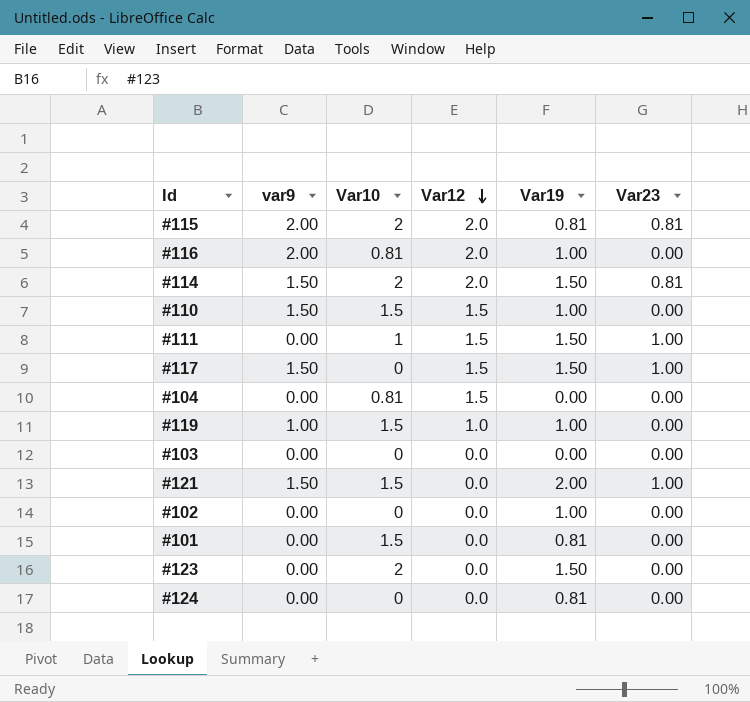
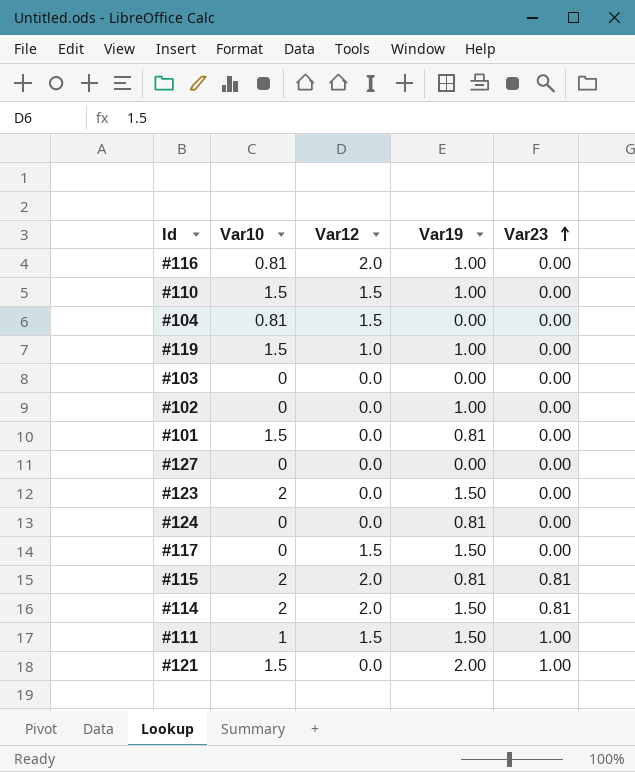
row order: Var12 descending -> Var23 ascending
column var9 | position: 2 -> none
row #127: none -> 0 | 0.0 | 0.00 | 0.00
#117 | Var23: 1.00 -> 0.00

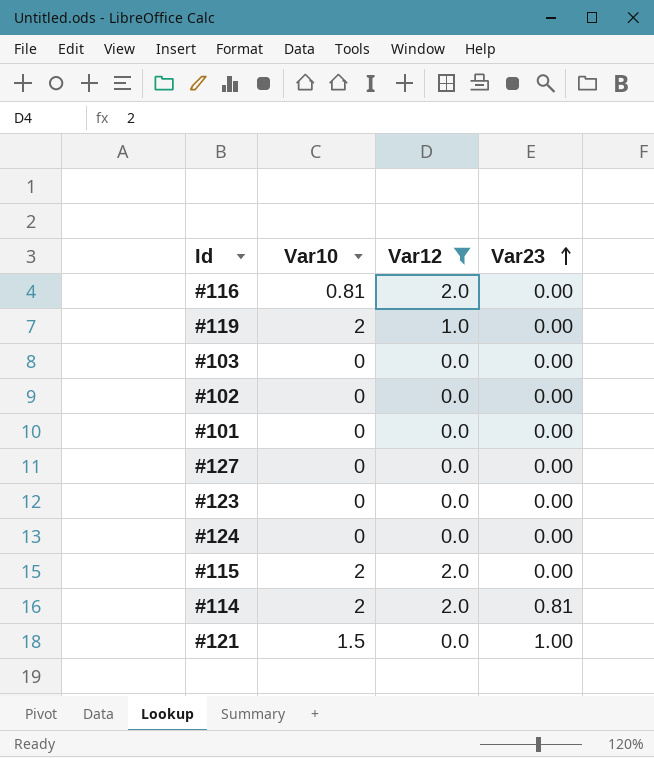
filter: none -> Var12 != 1.5
column Var19 | position: 4 -> none
#119 | Var10: 1.5 -> 2
#101 | Var10: 1.5 -> 0
#123 | Var10: 2 -> 0
#115 | Var23: 0.81 -> 0.00

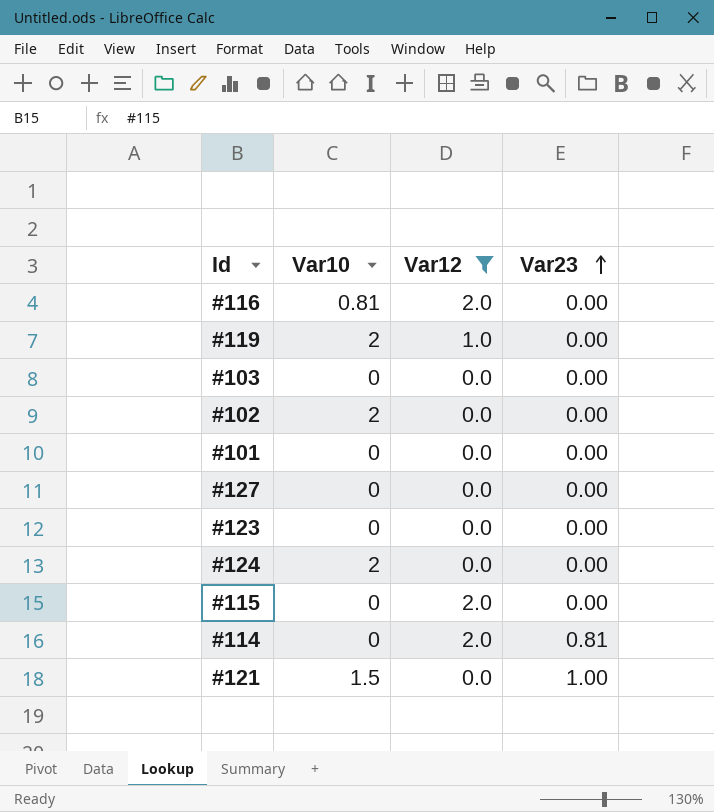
#102 | Var10: 0 -> 2
#124 | Var10: 0 -> 2
#115 | Var10: 2 -> 0
#114 | Var10: 2 -> 0

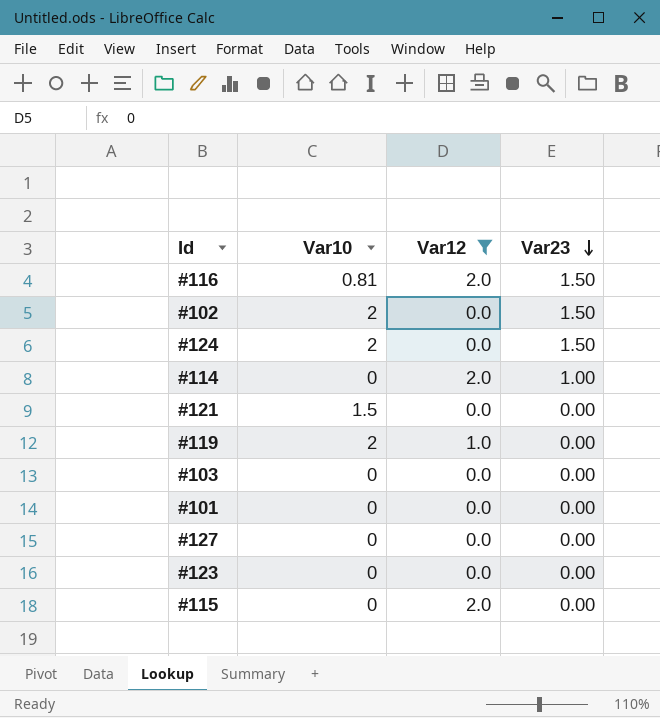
row order: Var23 ascending -> Var23 descending
#116 | Var23: 0.00 -> 1.50
#102 | Var23: 0.00 -> 1.50
#124 | Var23: 0.00 -> 1.50
#114 | Var23: 0.81 -> 1.00
#121 | Var23: 1.00 -> 0.00

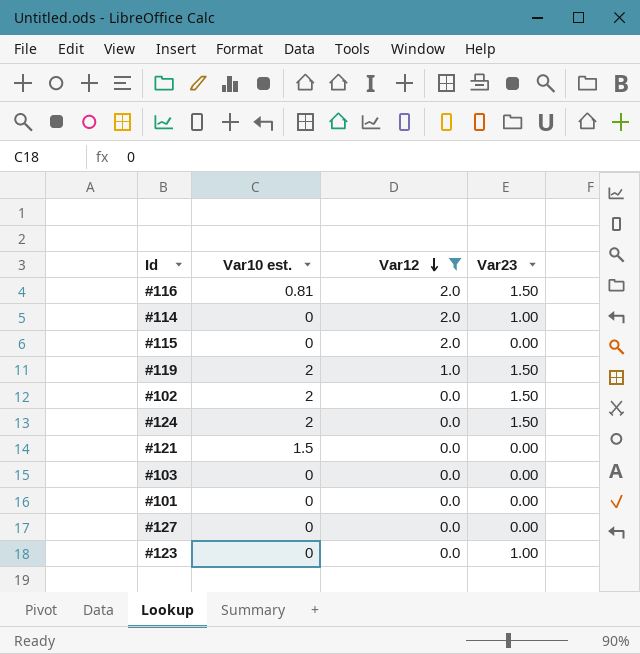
row order: Var23 descending -> Var12 descending
column name: Var10 -> Var10 est.
#119 | Var23: 0.00 -> 1.50
#123 | Var23: 0.00 -> 1.00

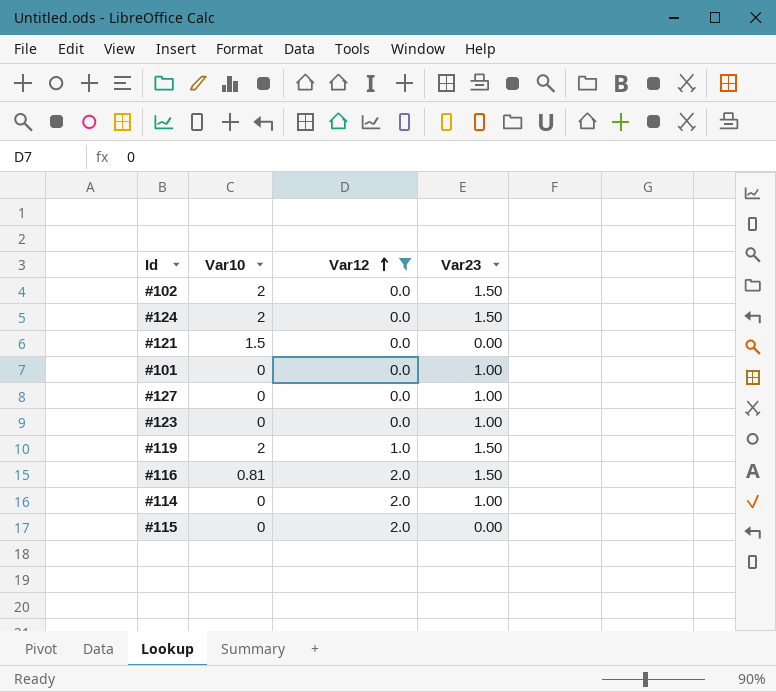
row order: Var12 descending -> Var12 ascending
column name: Var10 est. -> Var10
row #103: 0 | 0.0 | 0.00 -> none
#101 | Var23: 0.00 -> 1.00
#127 | Var23: 0.00 -> 1.00

